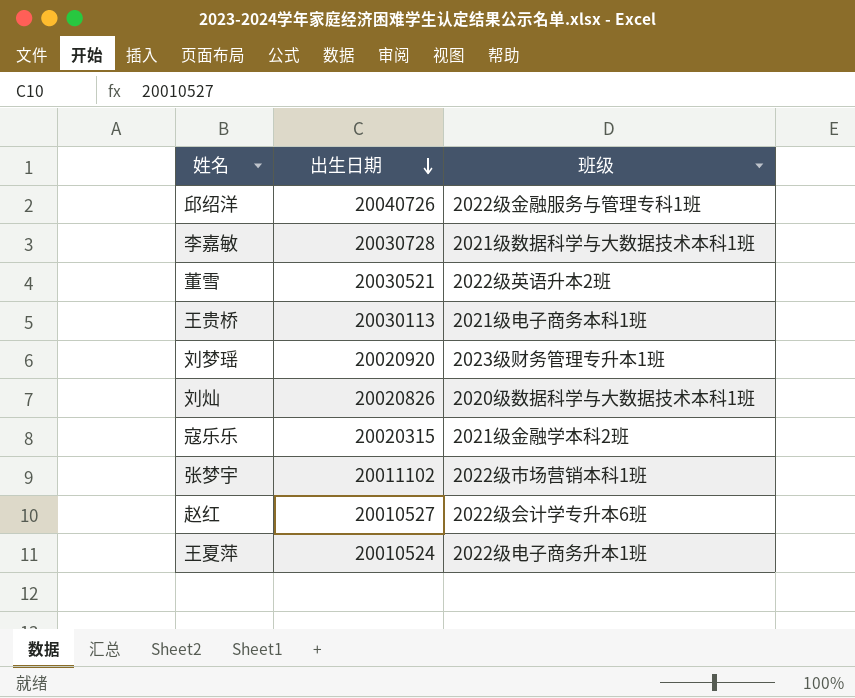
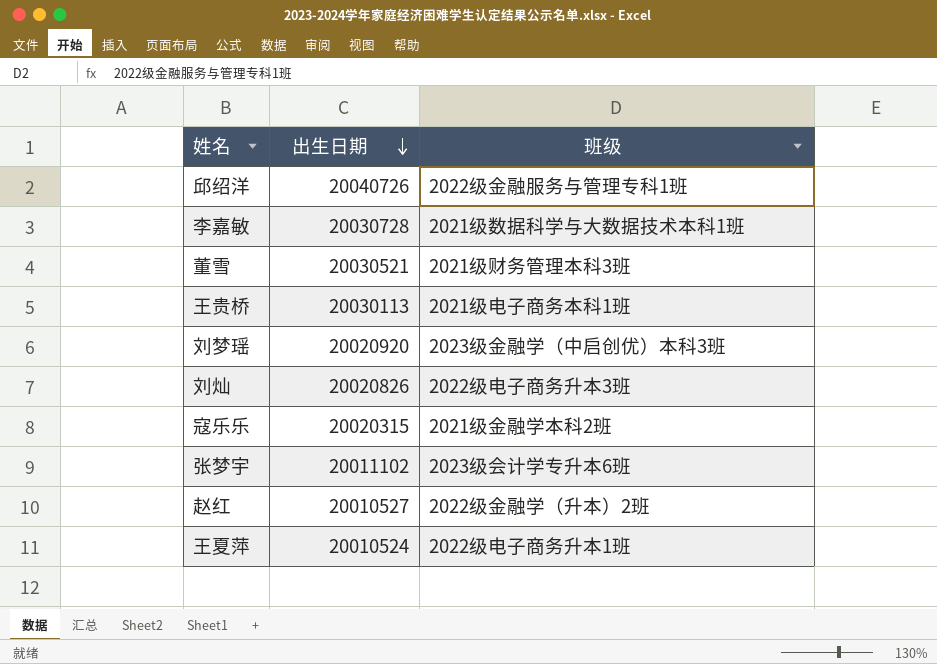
董雪 | 班级: 2022级英语升本2班 -> 2021级财务管理本科3班
刘梦瑶 | 班级: 2023级财务管理专升本1班 -> 2023级金融学（中启创优）本科3班
刘灿 | 班级: 2020级数据科学与大数据技术本科1班 -> 2022级电子商务升本3班
张梦宇 | 班级: 2022级市场营销本科1班 -> 2023级会计学专升本6班
赵红 | 班级: 2022级会计学专升本6班 -> 2022级金融学（升本）2班

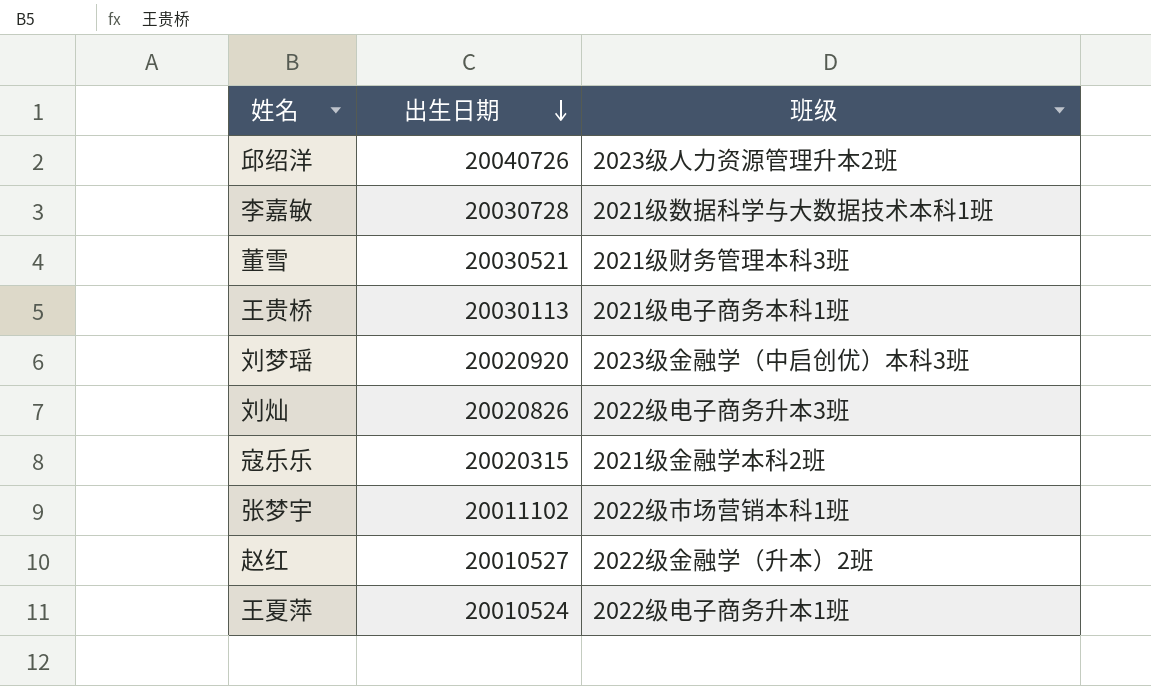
邱绍洋 | 班级: 2022级金融服务与管理专科1班 -> 2023级人力资源管理升本2班
张梦宇 | 班级: 2023级会计学专升本6班 -> 2022级市场营销本科1班

